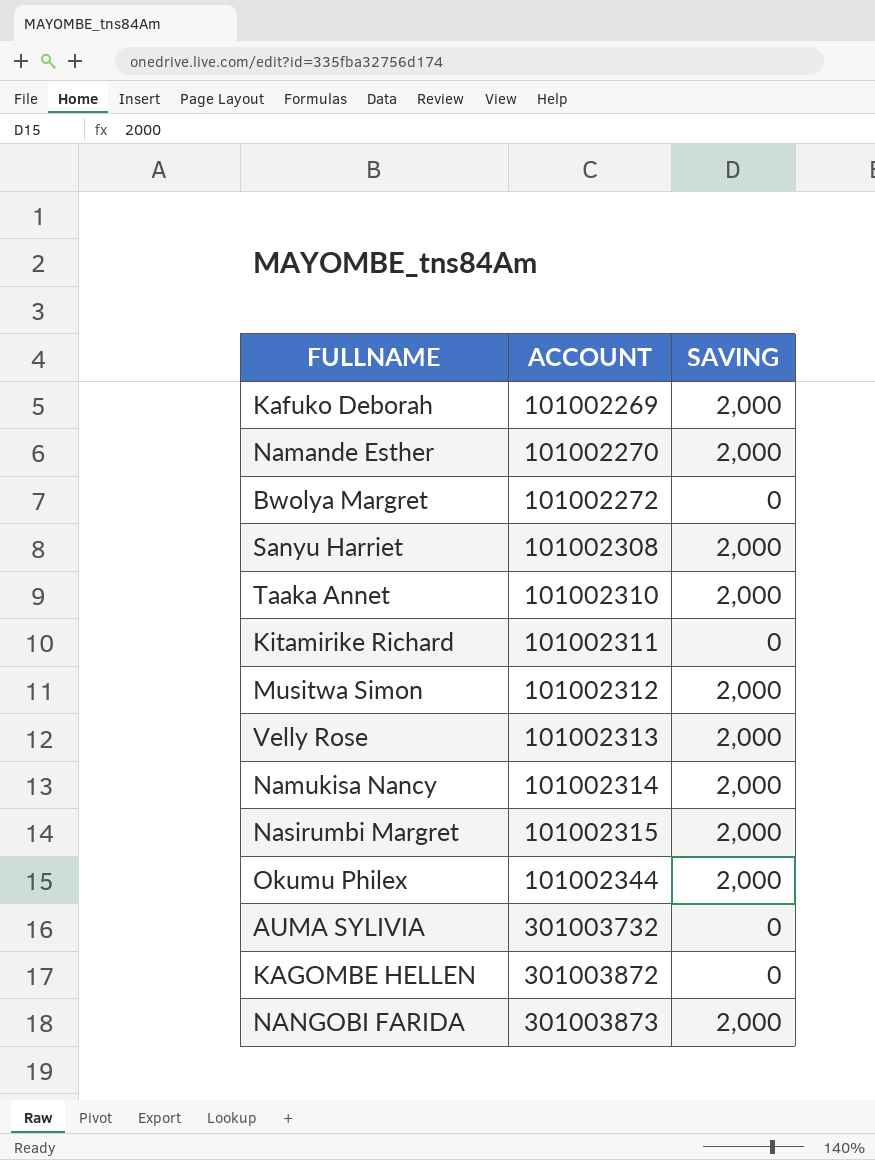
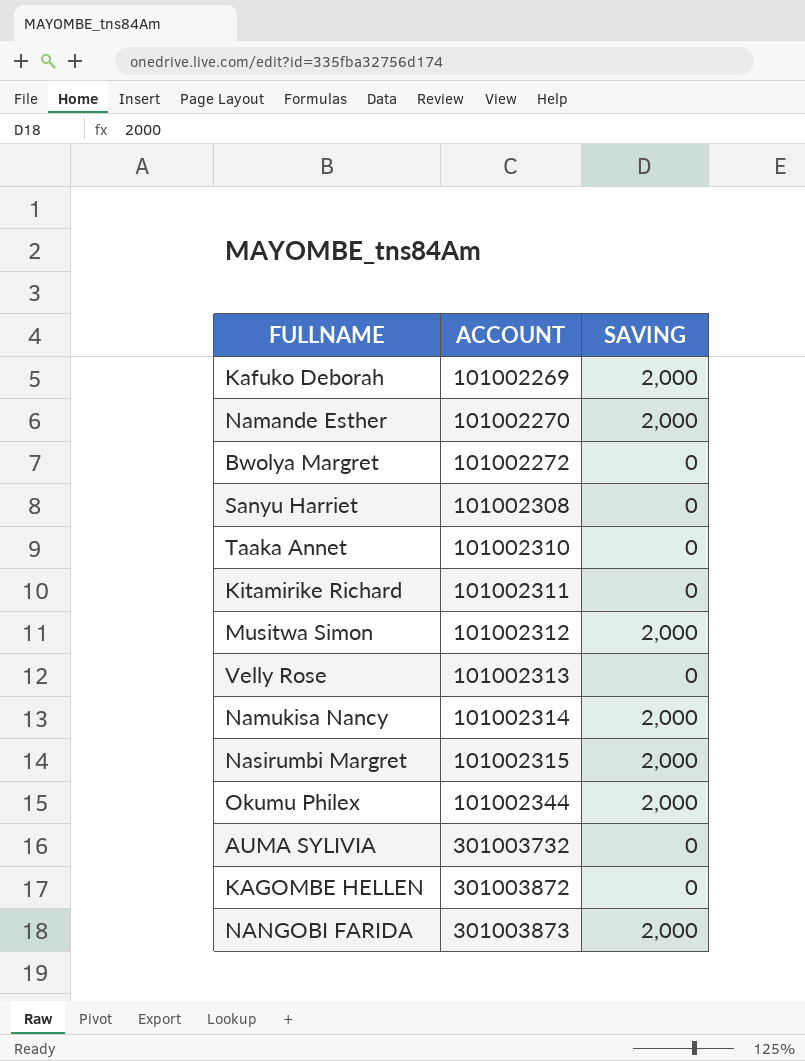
Sanyu Harriet | SAVING: 2,000 -> 0
Taaka Annet | SAVING: 2,000 -> 0
Velly Rose | SAVING: 2,000 -> 0

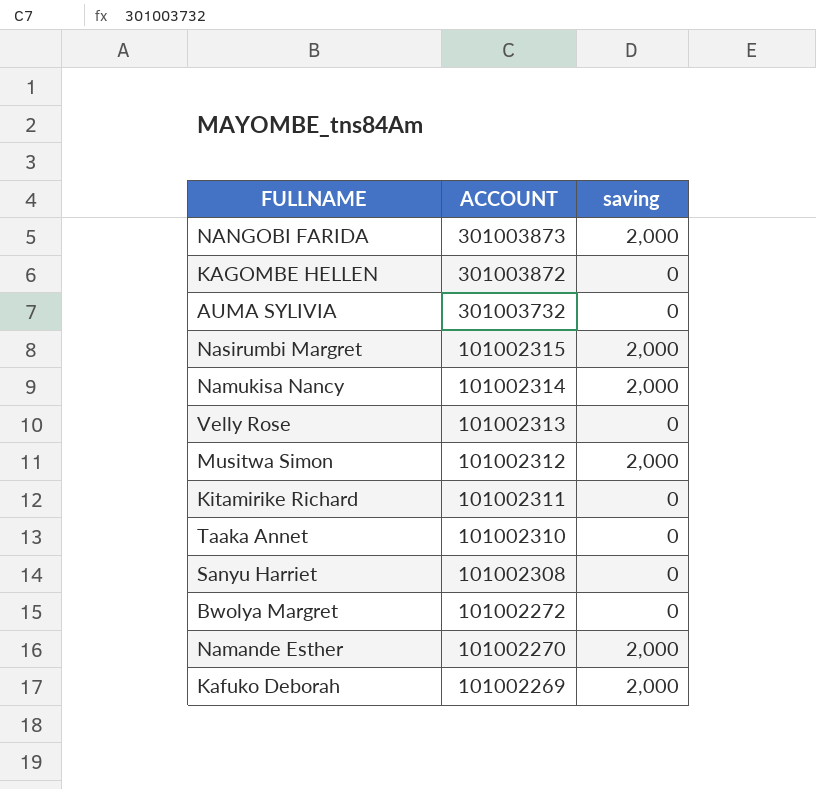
row order: ACCOUNT ascending -> ACCOUNT descending
column name: SAVING -> saving
row Okumu Philex: 101002344 | 2,000 -> none

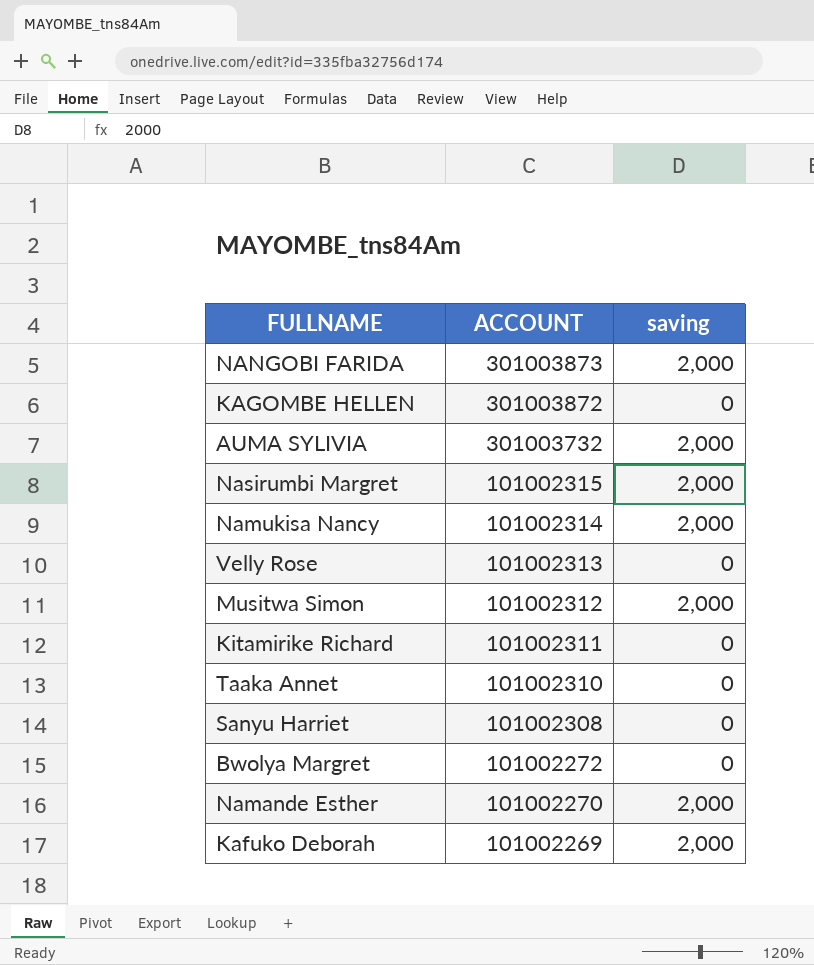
AUMA SYLIVIA | saving: 0 -> 2,000

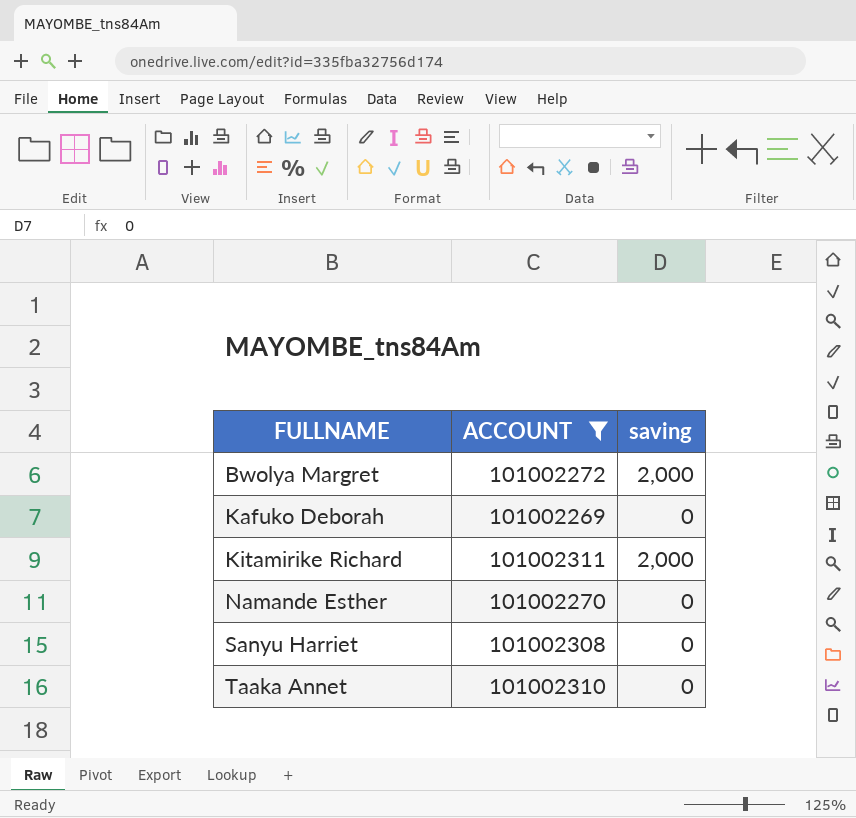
filter: none -> ACCOUNT <= 101002311
row order: ACCOUNT descending -> FULLNAME ascending
Bwolya Margret | saving: 0 -> 2,000
Kafuko Deborah | saving: 2,000 -> 0
Kitamirike Richard | saving: 0 -> 2,000
Namande Esther | saving: 2,000 -> 0

